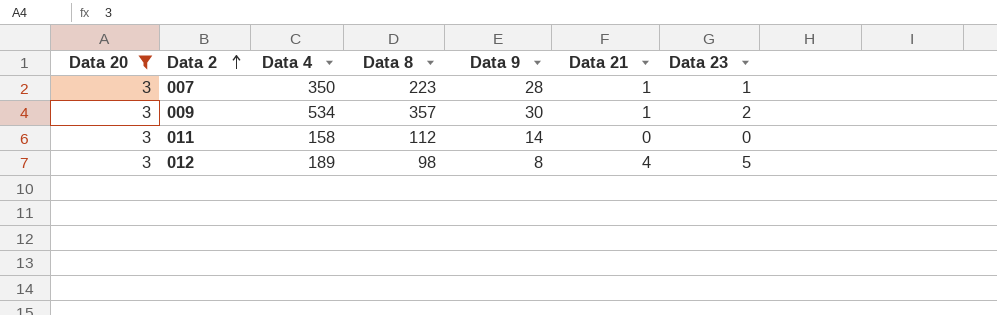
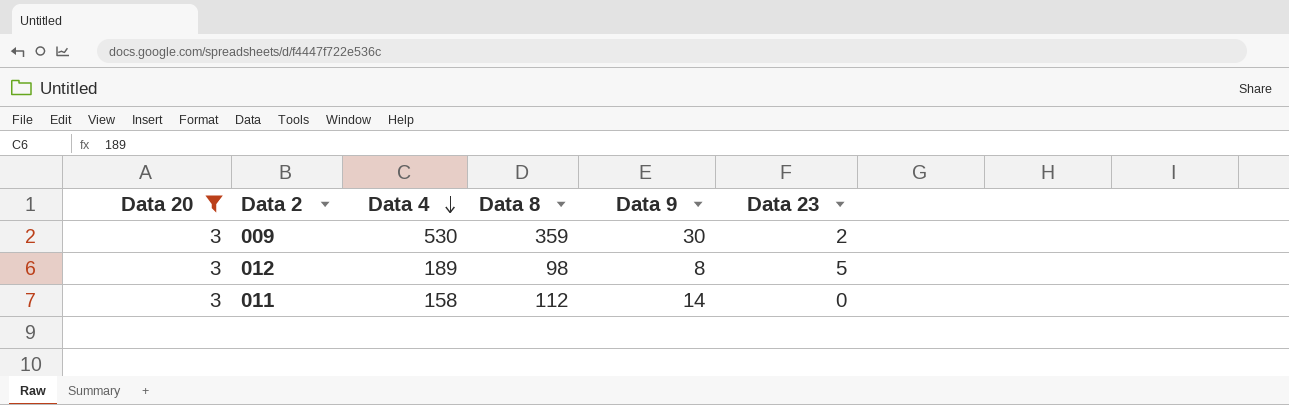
row order: Data 2 ascending -> Data 4 descending
column Data 21 | position: 6 -> none
row 007: 3 | 350 | 223 | 28 | 1 | 1 -> none
009 | Data 4: 534 -> 530
009 | Data 8: 357 -> 359

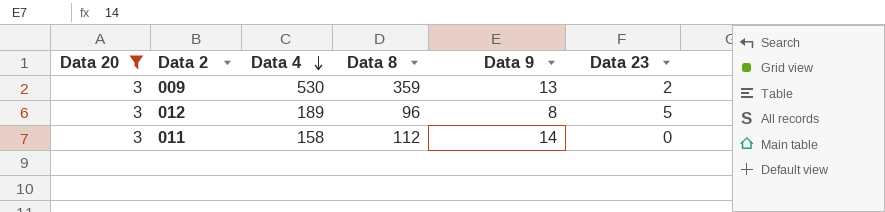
009 | Data 9: 30 -> 13
012 | Data 8: 98 -> 96

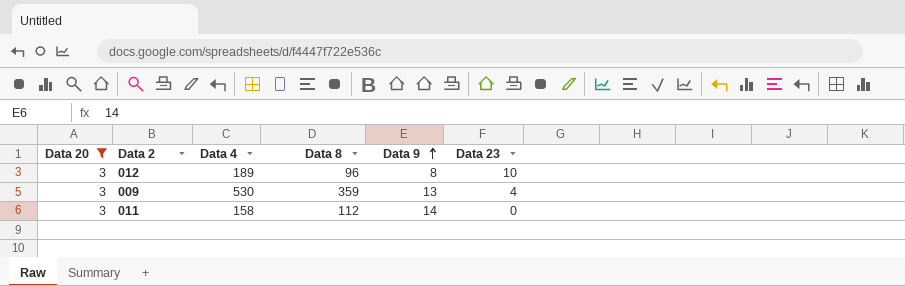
row order: Data 4 descending -> Data 9 ascending
012 | Data 23: 5 -> 10
009 | Data 23: 2 -> 4

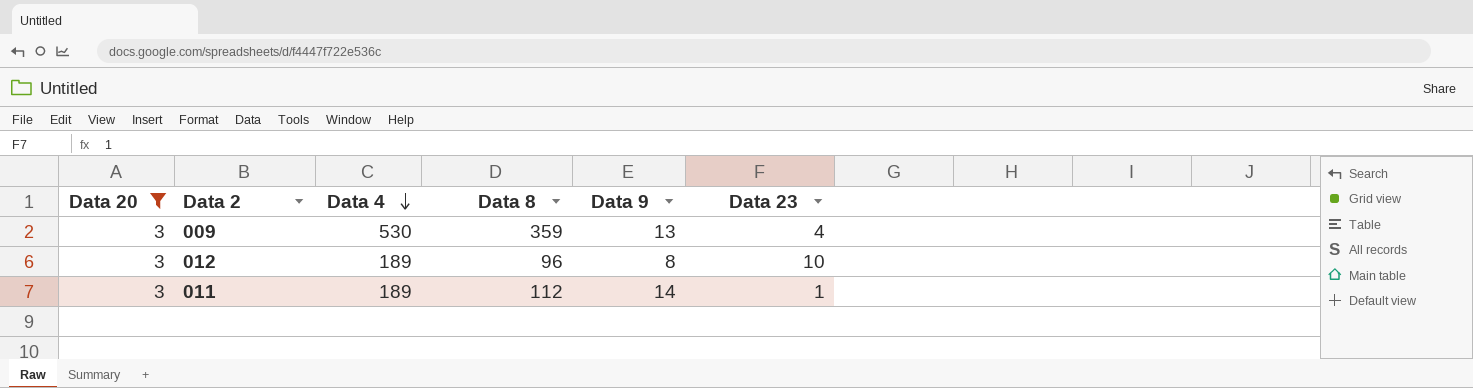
row order: Data 9 ascending -> Data 4 descending
011 | Data 4: 158 -> 189
011 | Data 23: 0 -> 1

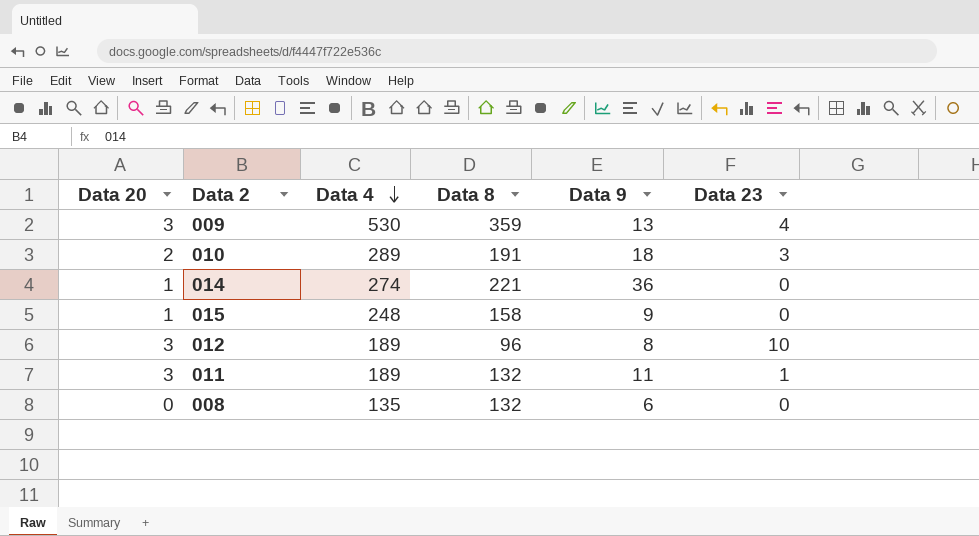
filter: Data 20 = 3 -> none
011 | Data 8: 112 -> 132
011 | Data 9: 14 -> 11

